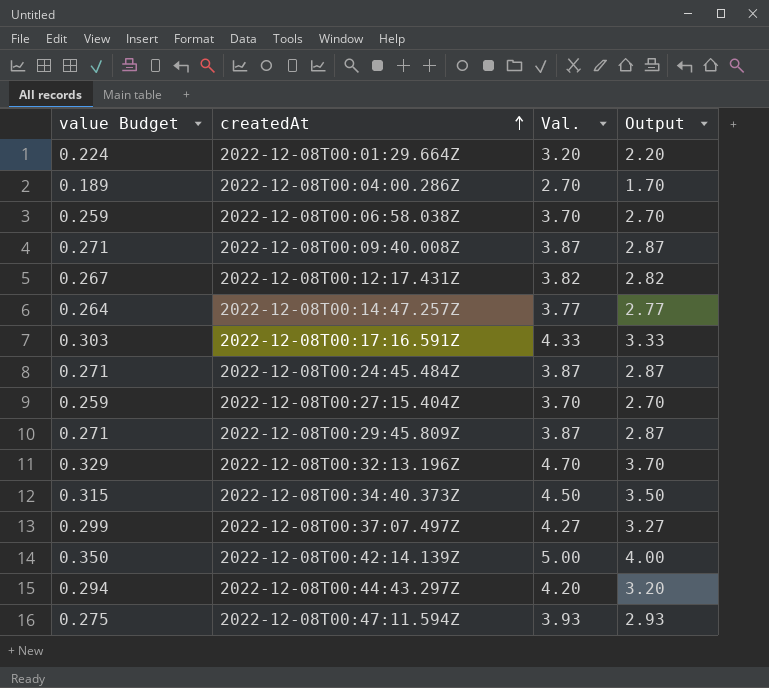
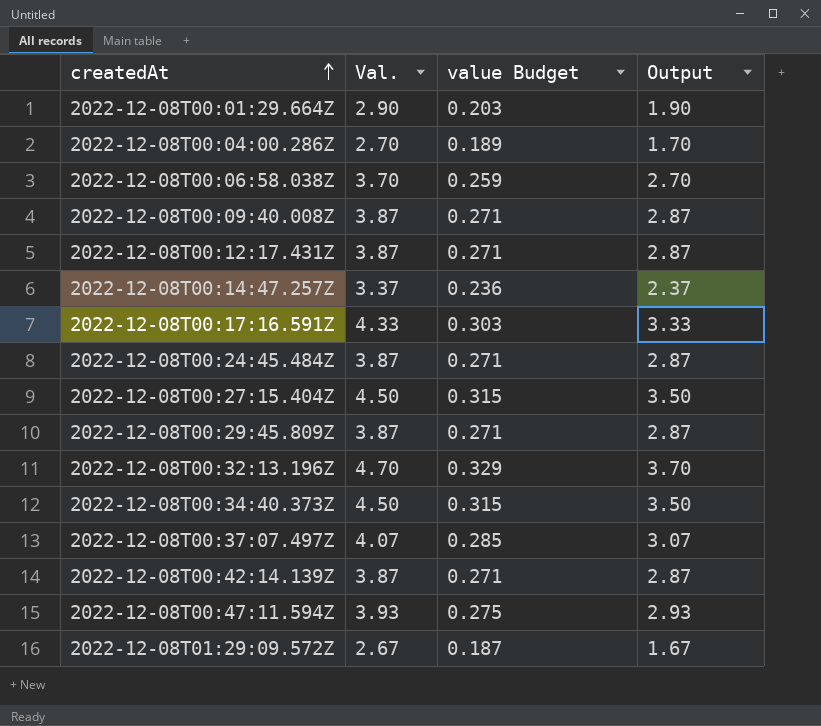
column value Budget | position: 1 -> 3
row 2022-12-08T00:44:43.297Z: 0.294 | 4.20 | 3.20 -> none
2022-12-08T00:01:29.664Z | Val.: 3.20 -> 2.90
2022-12-08T00:01:29.664Z | value Budget: 0.224 -> 0.203
2022-12-08T00:01:29.664Z | Output: 2.20 -> 1.90
2022-12-08T00:12:17.431Z | Val.: 3.82 -> 3.87
2022-12-08T00:12:17.431Z | value Budget: 0.267 -> 0.271
2022-12-08T00:12:17.431Z | Output: 2.82 -> 2.87
2022-12-08T00:14:47.257Z | Val.: 3.77 -> 3.37
2022-12-08T00:14:47.257Z | value Budget: 0.264 -> 0.236
2022-12-08T00:14:47.257Z | Output: 2.77 -> 2.37
2022-12-08T00:27:15.404Z | Val.: 3.70 -> 4.50
2022-12-08T00:27:15.404Z | value Budget: 0.259 -> 0.315
2022-12-08T00:27:15.404Z | Output: 2.70 -> 3.50
2022-12-08T00:37:07.497Z | Val.: 4.27 -> 4.07
2022-12-08T00:37:07.497Z | value Budget: 0.299 -> 0.285
2022-12-08T00:37:07.497Z | Output: 3.27 -> 3.07
2022-12-08T00:42:14.139Z | Val.: 5.00 -> 3.87
2022-12-08T00:42:14.139Z | value Budget: 0.350 -> 0.271
2022-12-08T00:42:14.139Z | Output: 4.00 -> 2.87
row 2022-12-08T01:29:09.572Z: none -> 2.67 | 0.187 | 1.67

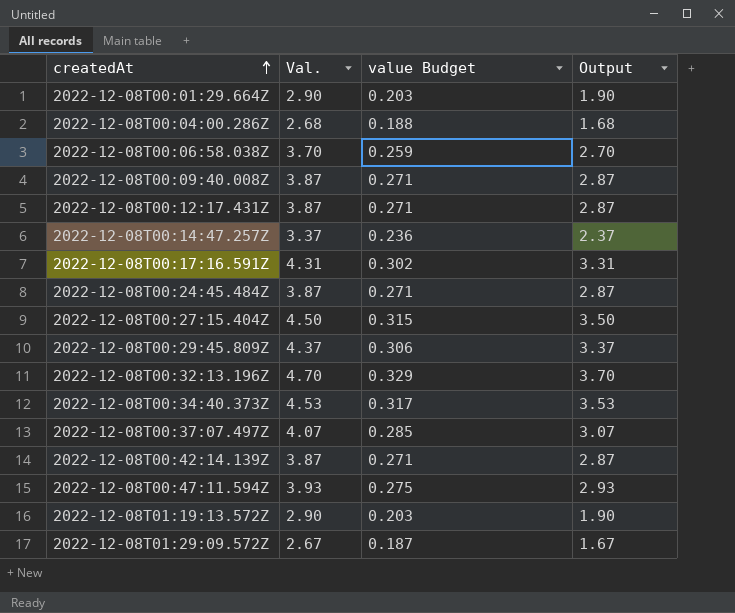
2022-12-08T00:04:00.286Z | Val.: 2.70 -> 2.68
2022-12-08T00:04:00.286Z | value Budget: 0.189 -> 0.188
2022-12-08T00:04:00.286Z | Output: 1.70 -> 1.68
2022-12-08T00:17:16.591Z | Val.: 4.33 -> 4.31
2022-12-08T00:17:16.591Z | value Budget: 0.303 -> 0.302
2022-12-08T00:17:16.591Z | Output: 3.33 -> 3.31
2022-12-08T00:29:45.809Z | Val.: 3.87 -> 4.37
2022-12-08T00:29:45.809Z | value Budget: 0.271 -> 0.306
2022-12-08T00:29:45.809Z | Output: 2.87 -> 3.37
2022-12-08T00:34:40.373Z | Val.: 4.50 -> 4.53
2022-12-08T00:34:40.373Z | value Budget: 0.315 -> 0.317
2022-12-08T00:34:40.373Z | Output: 3.50 -> 3.53
row 2022-12-08T01:19:13.572Z: none -> 2.90 | 0.203 | 1.90

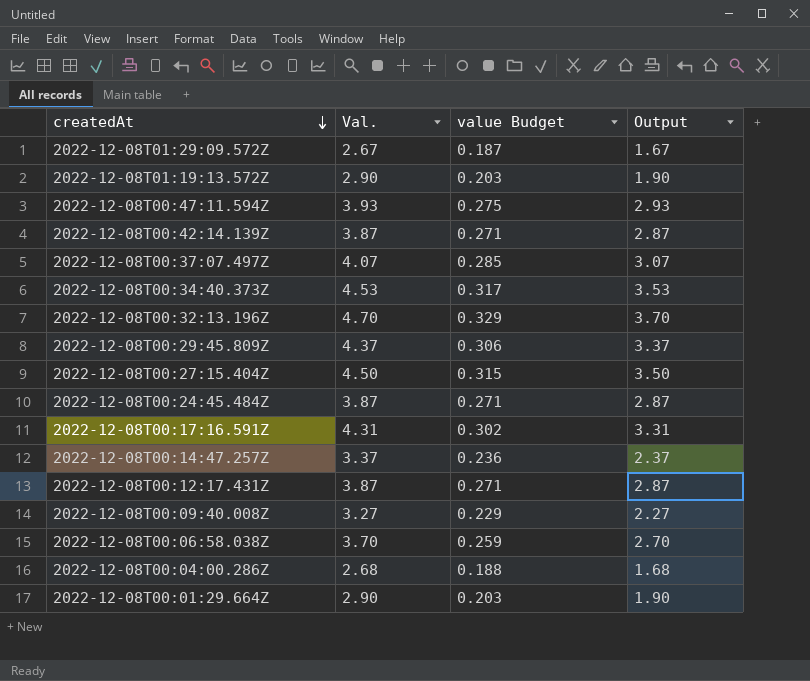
row order: createdAt ascending -> createdAt descending
2022-12-08T00:09:40.008Z | Val.: 3.87 -> 3.27
2022-12-08T00:09:40.008Z | value Budget: 0.271 -> 0.229
2022-12-08T00:09:40.008Z | Output: 2.87 -> 2.27

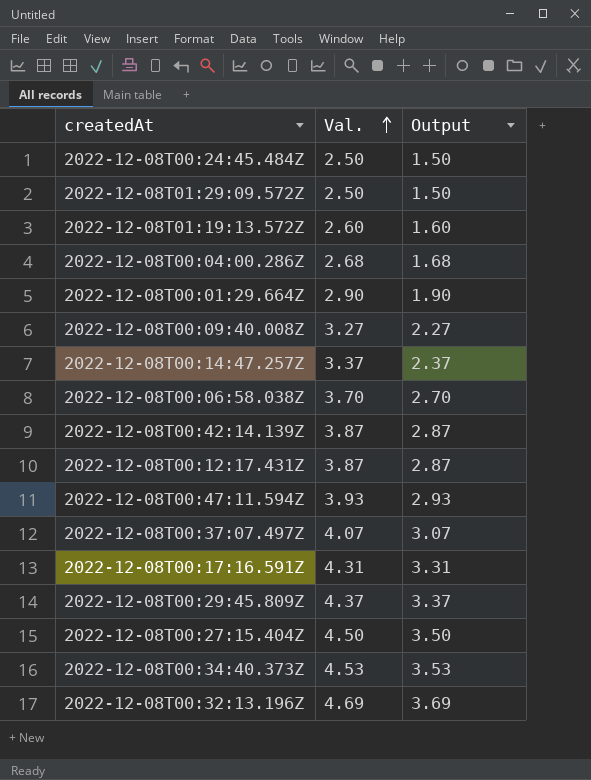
row order: createdAt descending -> Val. ascending
column value Budget | formula: [Val.] * 0.07 -> none
2022-12-08T00:24:45.484Z | Val.: 3.87 -> 2.50
2022-12-08T00:24:45.484Z | Output: 2.87 -> 1.50
2022-12-08T01:29:09.572Z | Val.: 2.67 -> 2.50
2022-12-08T01:29:09.572Z | Output: 1.67 -> 1.50
2022-12-08T01:19:13.572Z | Val.: 2.90 -> 2.60
2022-12-08T01:19:13.572Z | Output: 1.90 -> 1.60
2022-12-08T00:32:13.196Z | Val.: 4.70 -> 4.69
2022-12-08T00:32:13.196Z | Output: 3.70 -> 3.69

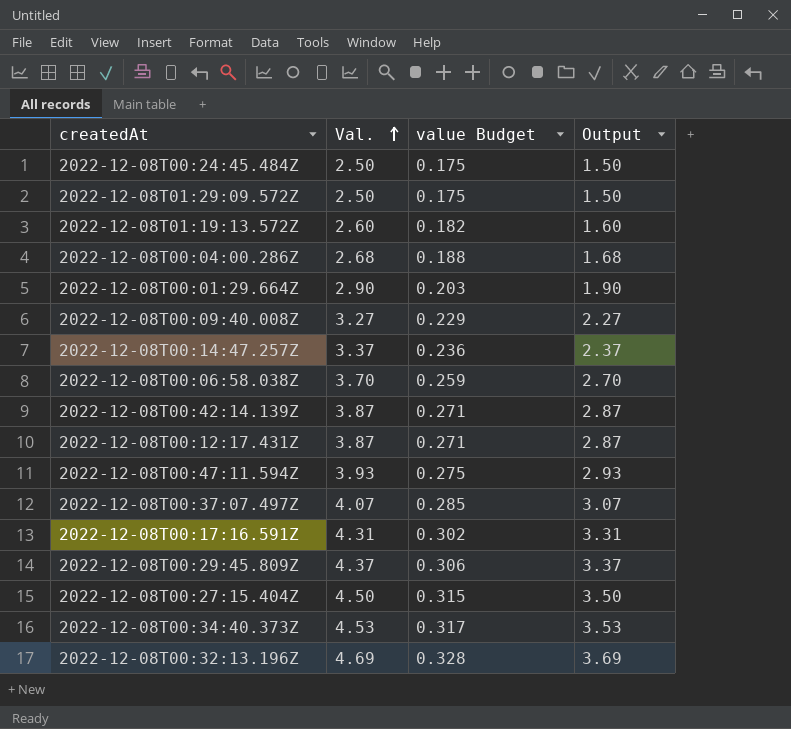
column value Budget | formula: none -> [Val.] * 0.07

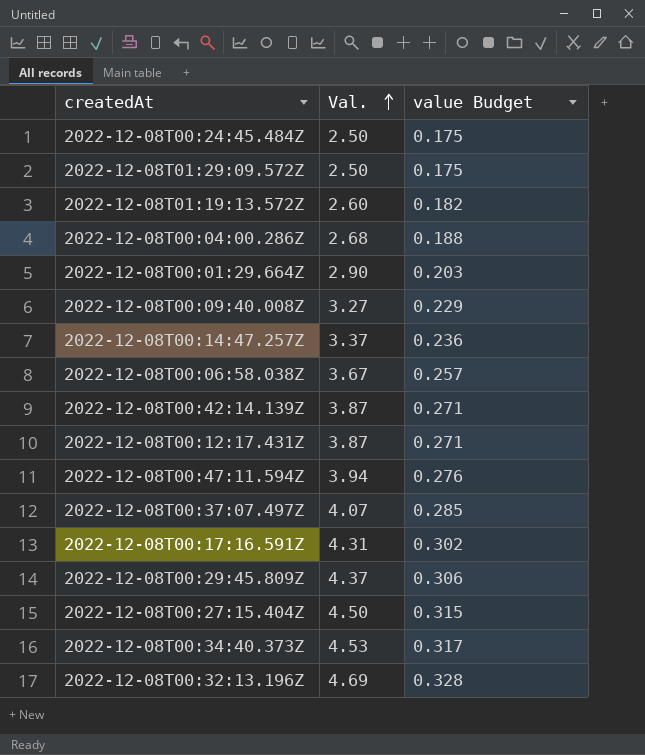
column Output | formula: [Val.] - 1 -> none
2022-12-08T00:06:58.038Z | Val.: 3.70 -> 3.67
2022-12-08T00:06:58.038Z | value Budget: 0.259 -> 0.257
2022-12-08T00:47:11.594Z | Val.: 3.93 -> 3.94
2022-12-08T00:47:11.594Z | value Budget: 0.275 -> 0.276

